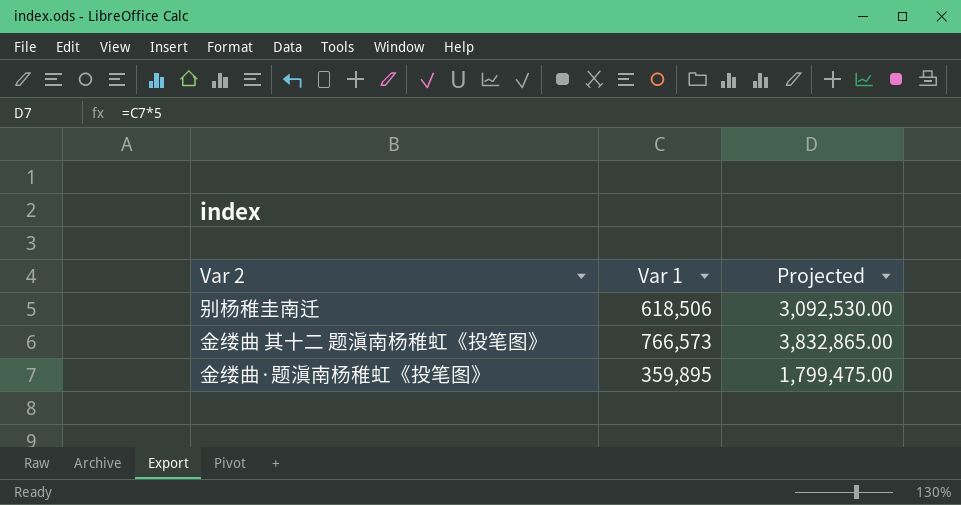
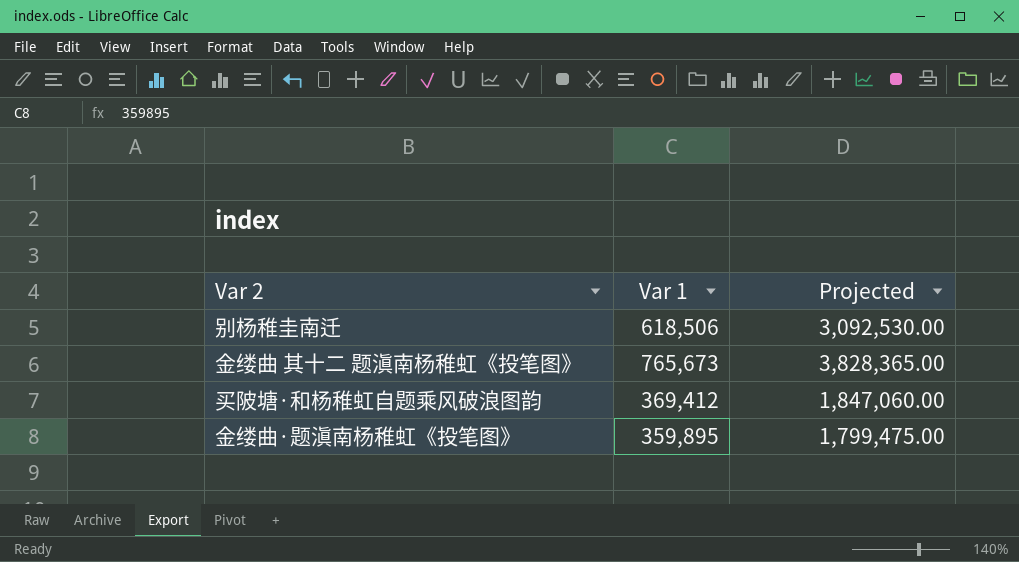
金缕曲 其十二 题滇南杨稚虹《投笔图》 | Var 1: 766,573 -> 765,673
金缕曲 其十二 题滇南杨稚虹《投笔图》 | Projected: 3,832,865.00 -> 3,828,365.00
row 买陂塘·和杨稚虹自题乘风破浪图韵: none -> 369,412 | 1,847,060.00

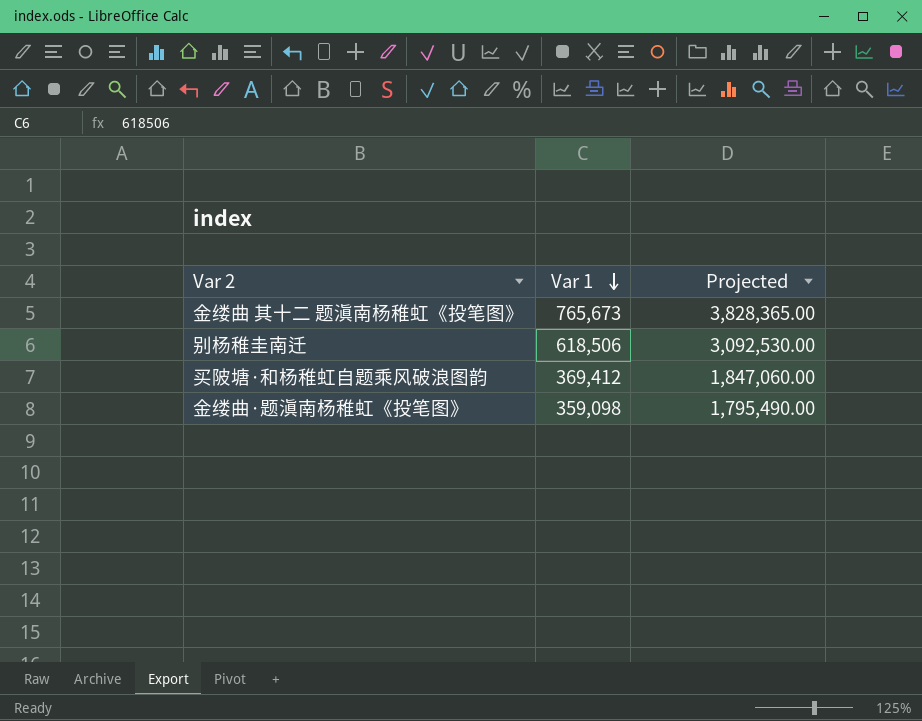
row order: none -> Var 1 descending
金缕曲·题滇南杨稚虹《投笔图》 | Var 1: 359,895 -> 359,098
金缕曲·题滇南杨稚虹《投笔图》 | Projected: 1,799,475.00 -> 1,795,490.00

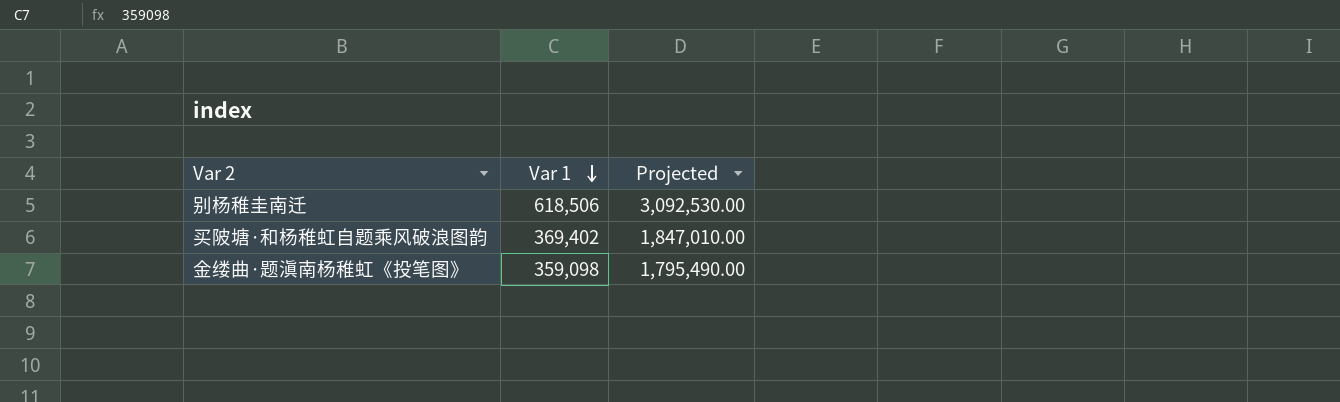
row 金缕曲 其十二 题滇南杨稚虹《投笔图》: 765,673 | 3,828,365.00 -> none
买陂塘·和杨稚虹自题乘风破浪图韵 | Var 1: 369,412 -> 369,402
买陂塘·和杨稚虹自题乘风破浪图韵 | Projected: 1,847,060.00 -> 1,847,010.00

